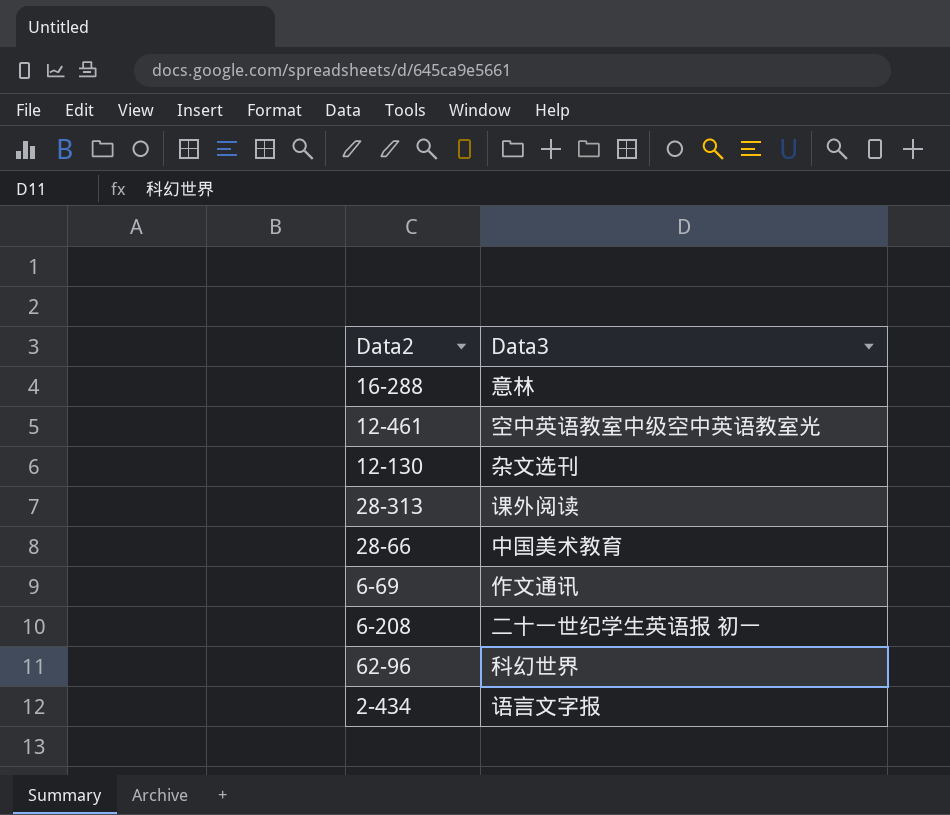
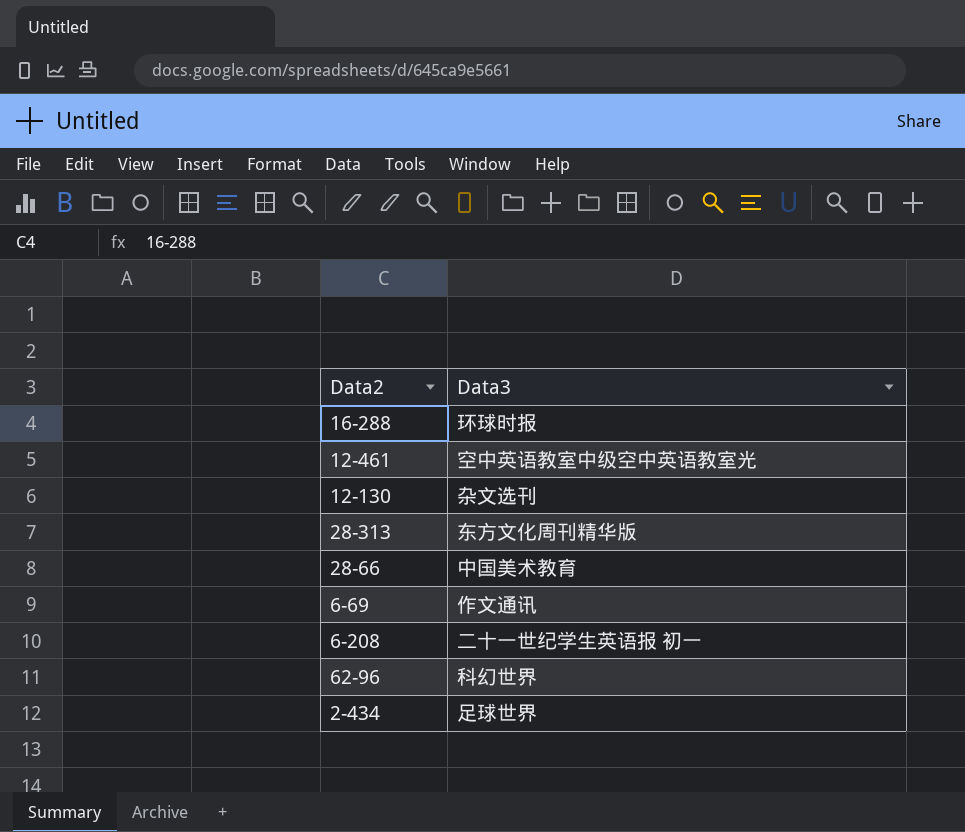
16-288 | Data3: 意林 -> 环球时报
28-313 | Data3: 课外阅读 -> 东方文化周刊精华版
2-434 | Data3: 语言文字报 -> 足球世界

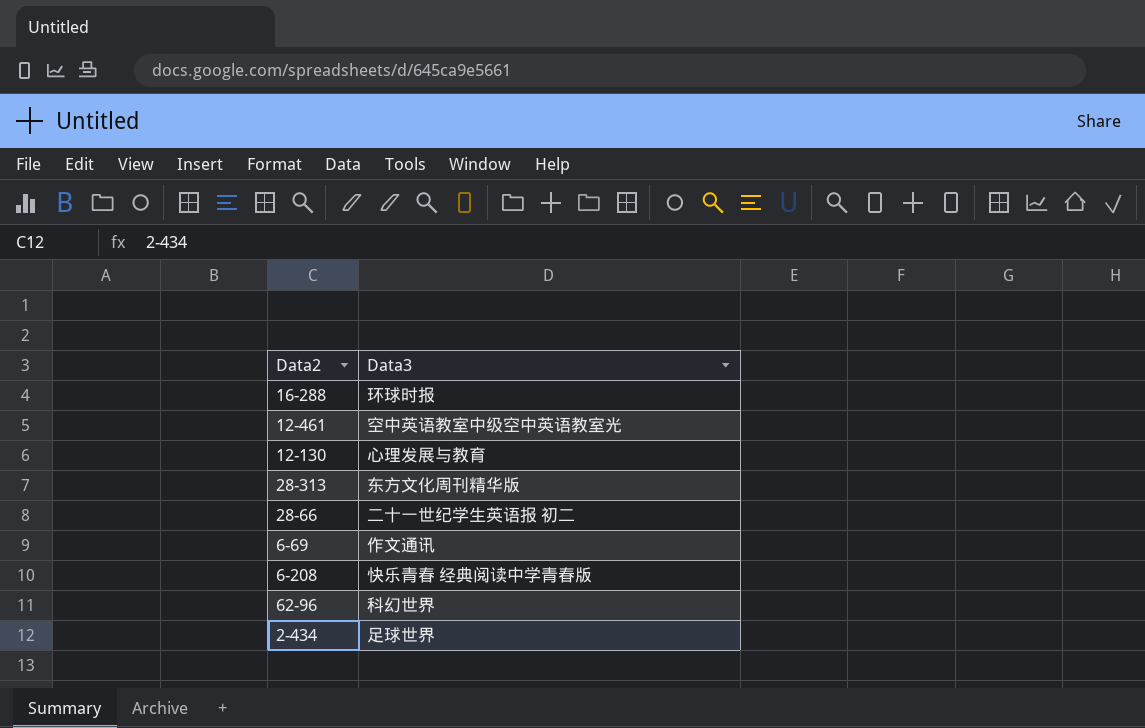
12-130 | Data3: 杂文选刊 -> 心理发展与教育
28-66 | Data3: 中国美术教育 -> 二十一世纪学生英语报 初二
6-208 | Data3: 二十一世纪学生英语报 初一 -> 快乐青春 经典阅读中学青春版

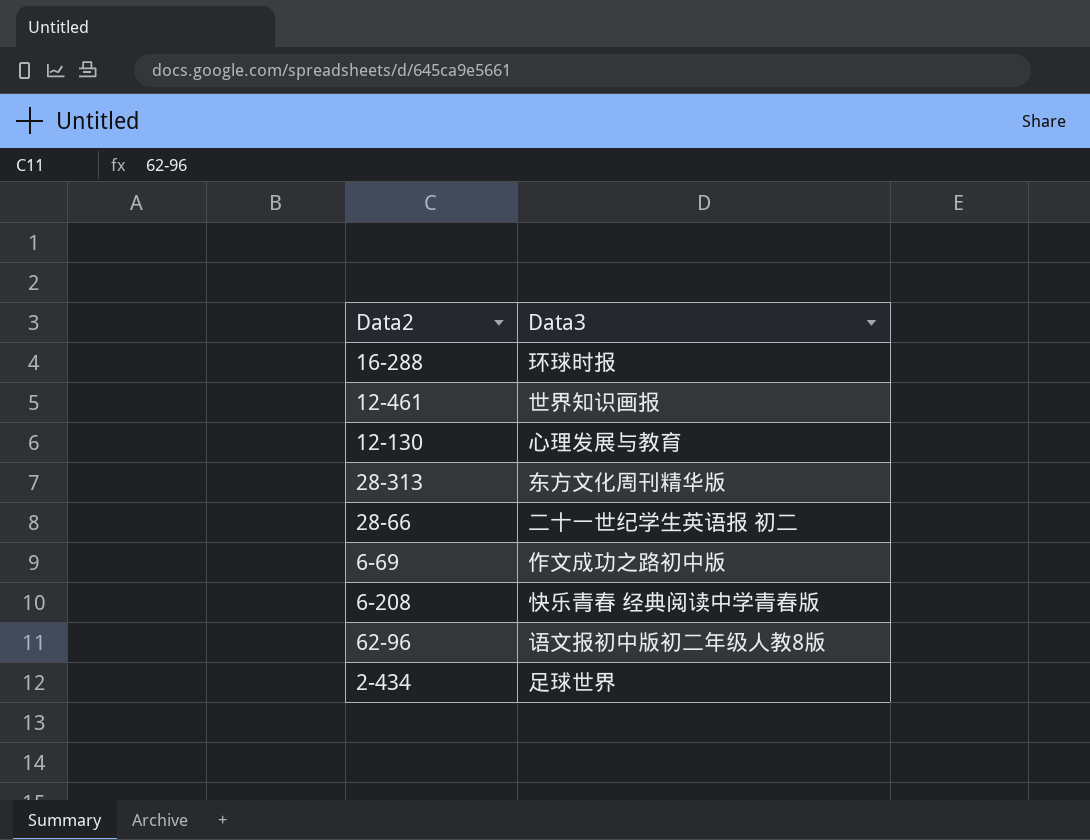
12-461 | Data3: 空中英语教室中级空中英语教室光 -> 世界知识画报
6-69 | Data3: 作文通讯 -> 作文成功之路初中版
62-96 | Data3: 科幻世界 -> 语文报初中版初二年级人教8版

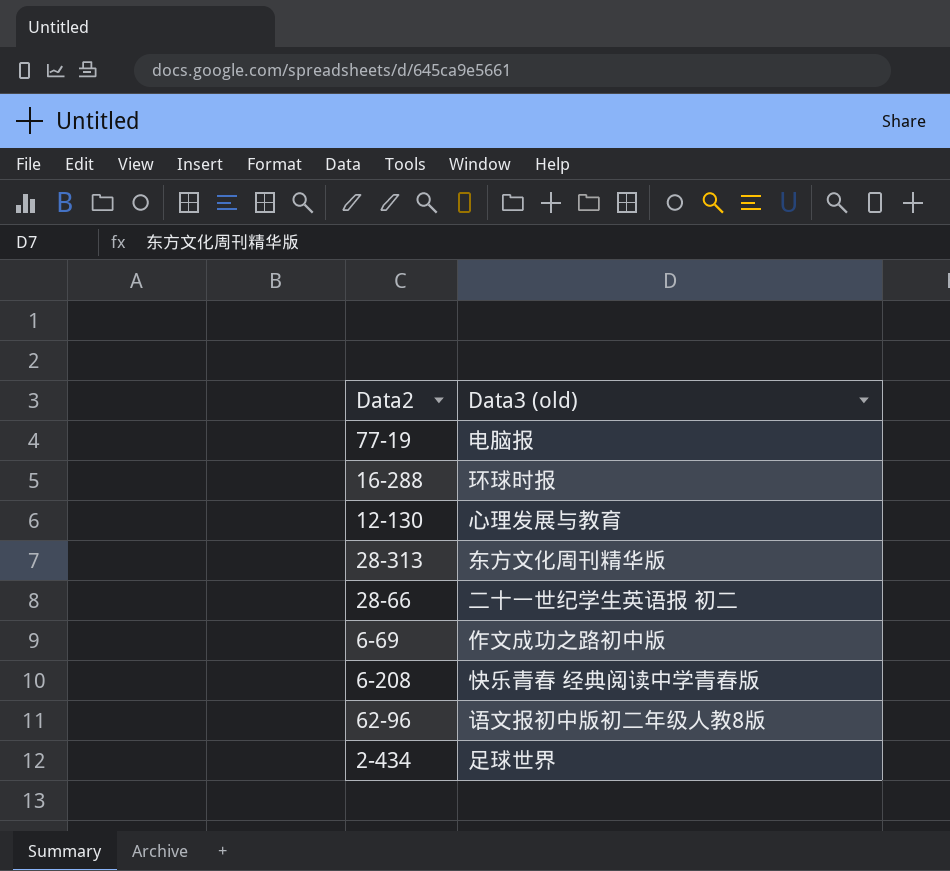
column name: Data3 -> Data3 (old)
row 12-461: 世界知识画报 -> none
row 77-19: none -> 电脑报

